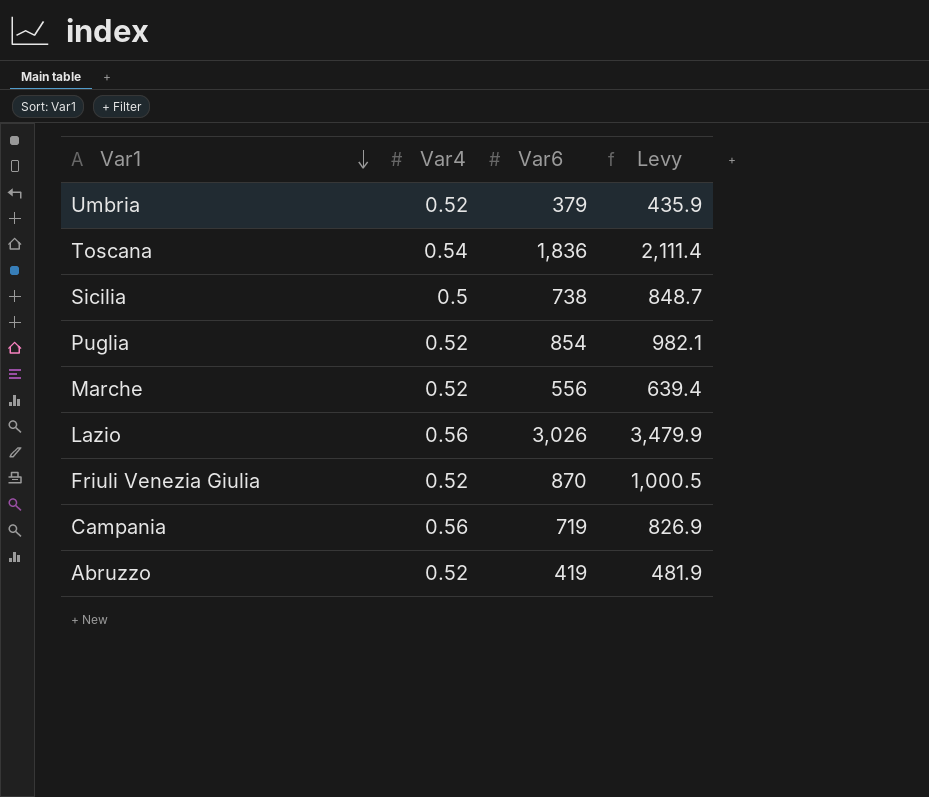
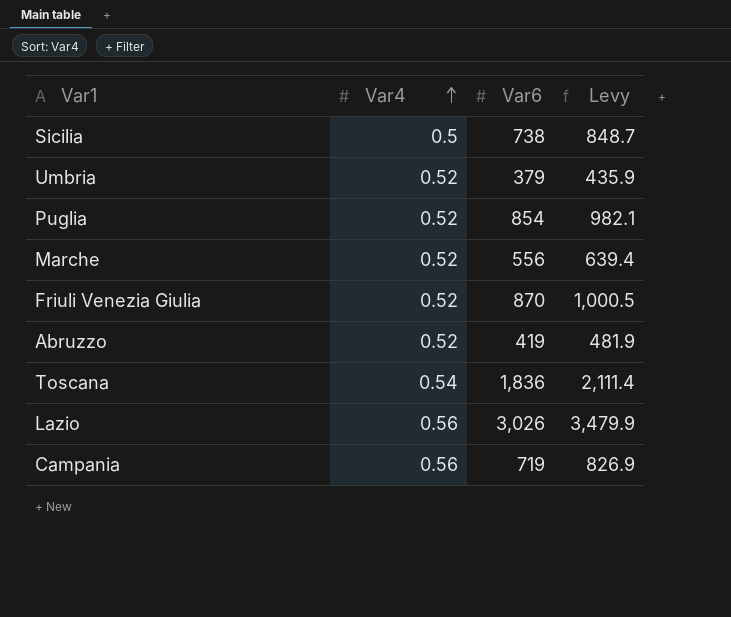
row order: Var1 descending -> Var4 ascending

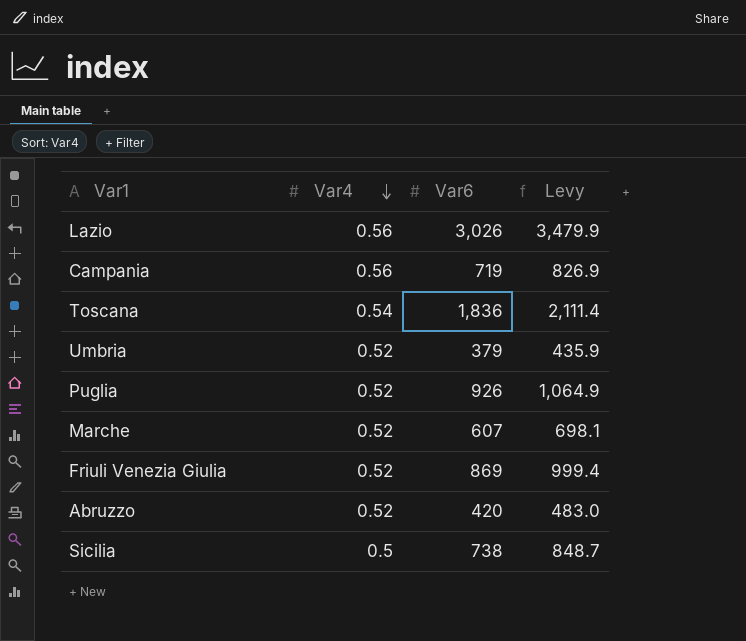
row order: Var4 ascending -> Var4 descending
Puglia | Var6: 854 -> 926
Puglia | Levy: 982.1 -> 1,064.9
Marche | Var6: 556 -> 607
Marche | Levy: 639.4 -> 698.1
Friuli Venezia Giulia | Var6: 870 -> 869
Friuli Venezia Giulia | Levy: 1,000.5 -> 999.4
Abruzzo | Var6: 419 -> 420
Abruzzo | Levy: 481.9 -> 483.0

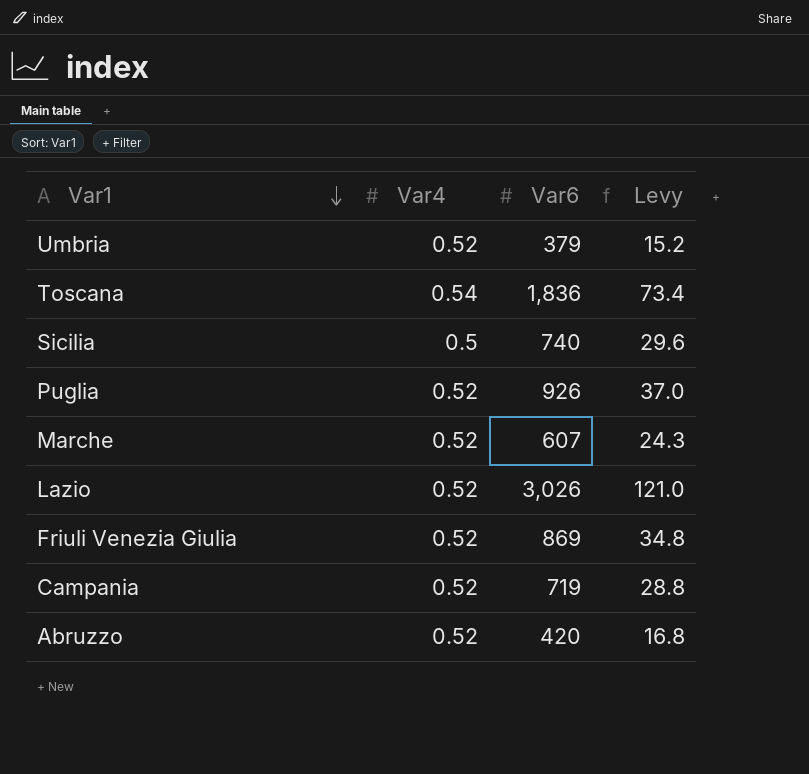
row order: Var4 descending -> Var1 descending
column Levy | formula: [Var6] * 1.15 -> [Var6] * 0.04
Sicilia | Var6: 738 -> 740
Lazio | Var4: 0.56 -> 0.52
Campania | Var4: 0.56 -> 0.52

